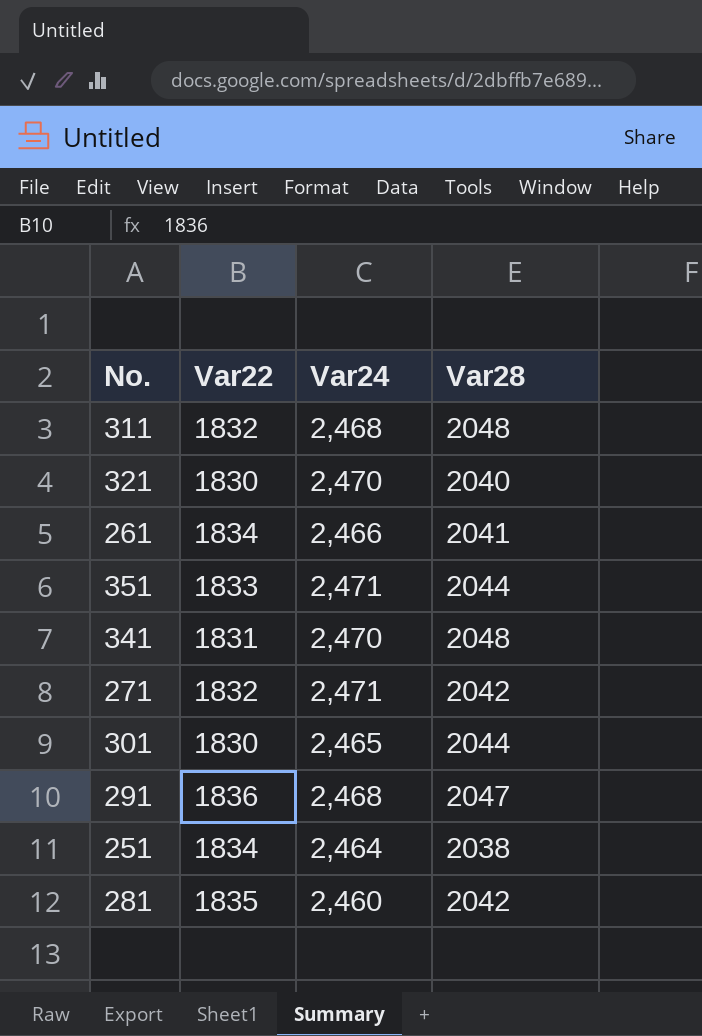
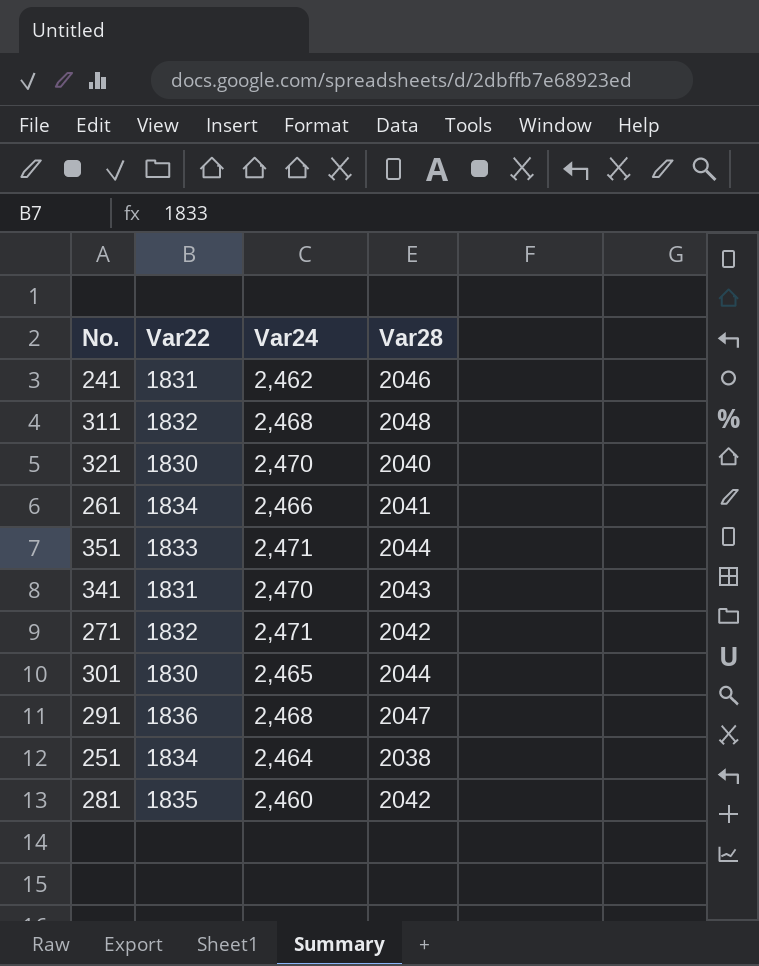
row 241: none -> 1831 | 2,462 | 2046
341 | Var28: 2048 -> 2043

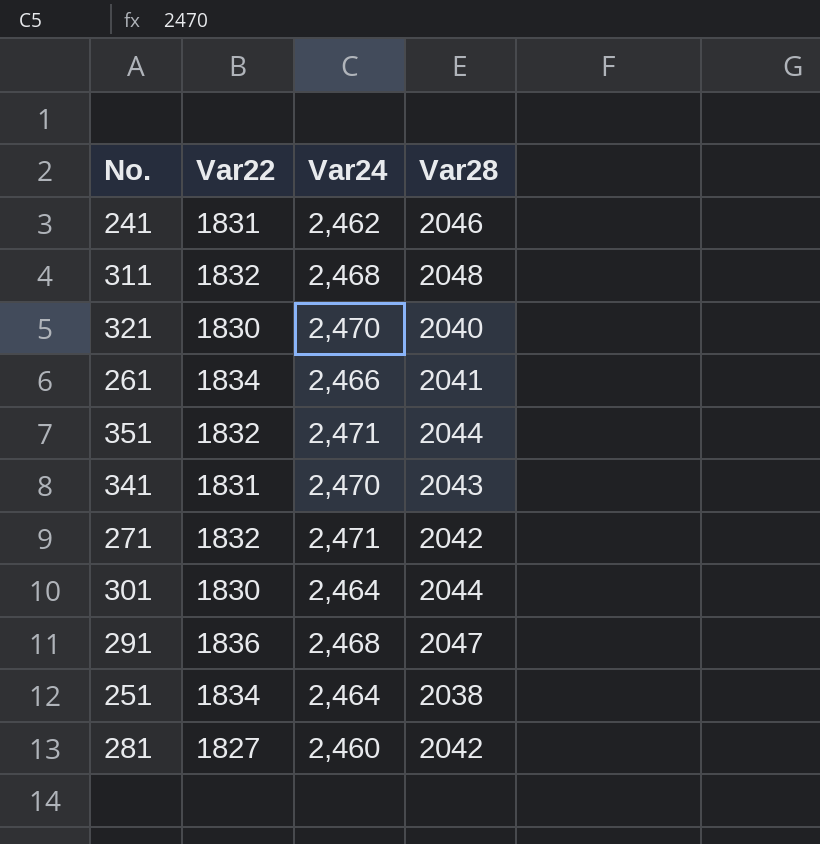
351 | Var22: 1833 -> 1832
301 | Var24: 2,465 -> 2,464
281 | Var22: 1835 -> 1827

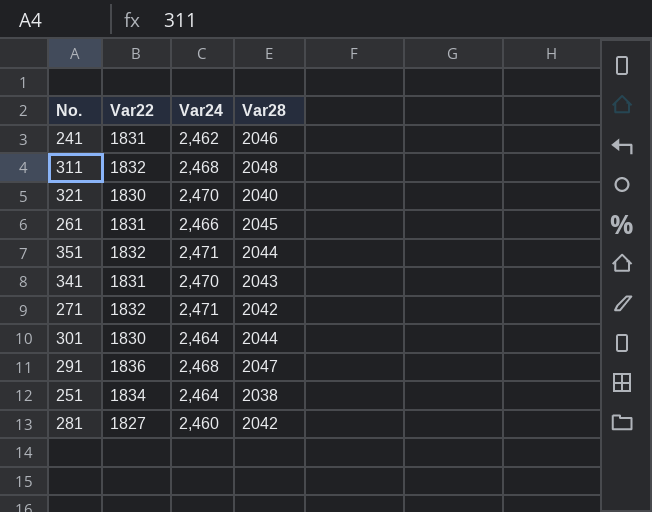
261 | Var22: 1834 -> 1831
261 | Var28: 2041 -> 2045

